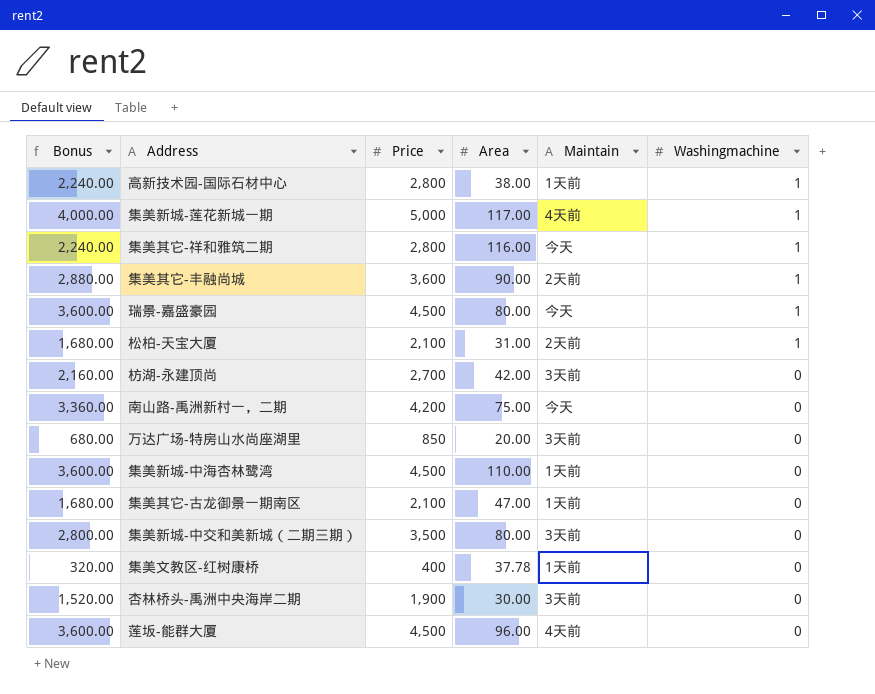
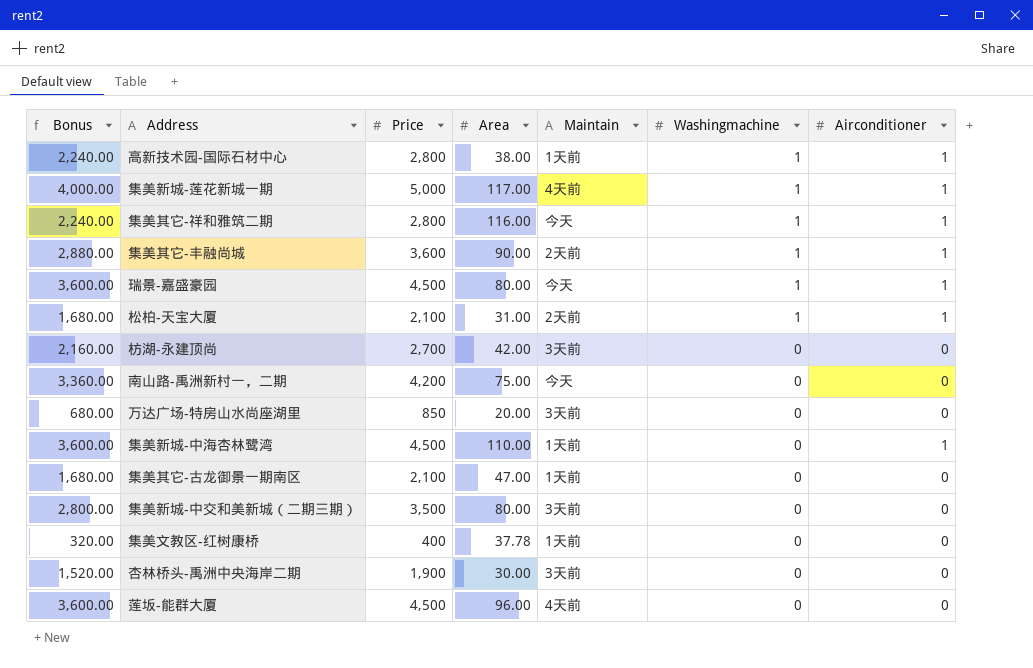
column Airconditioner | position: none -> 7

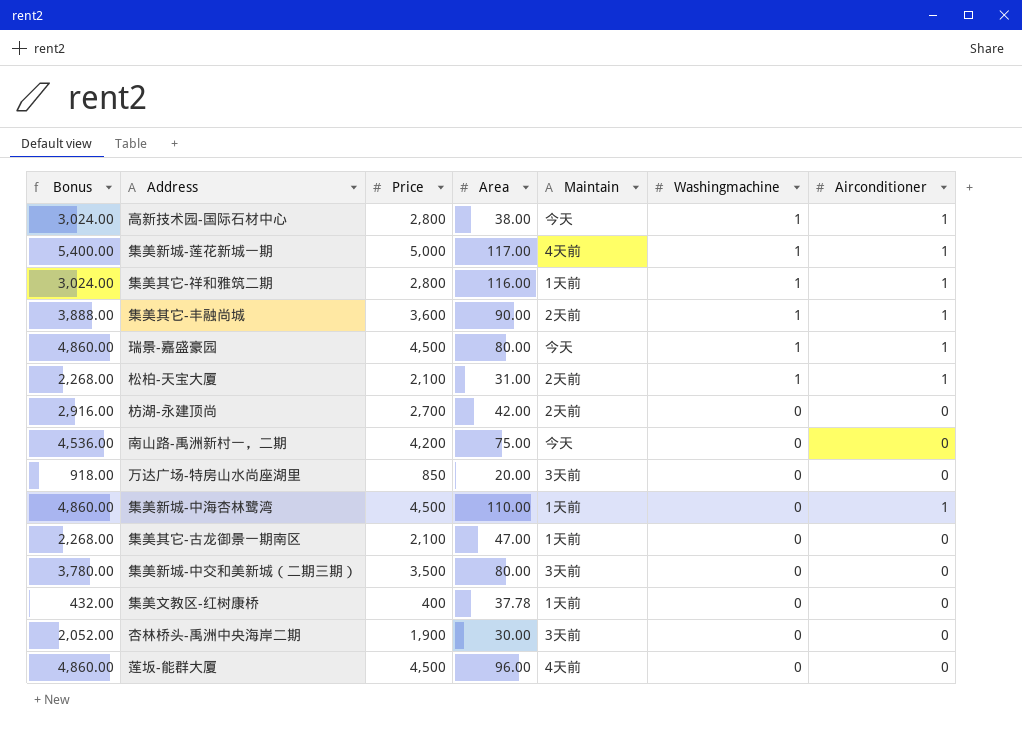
column Bonus | formula: [Price] * 0.8 -> [Price] * 1.08
高新技术园-国际石材中心 | Maintain: 1天前 -> 今天
集美其它-祥和雅筑二期 | Maintain: 今天 -> 1天前
枋湖-永建顶尚 | Maintain: 3天前 -> 2天前

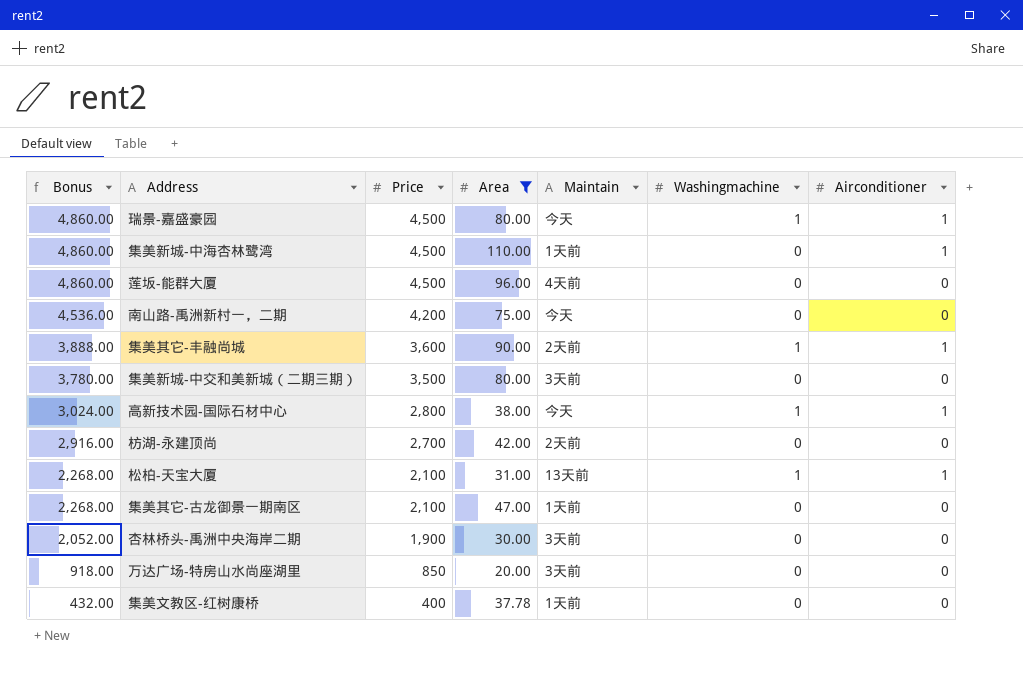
filter: none -> Area <= 110.00
row order: Washingmachine descending -> Bonus descending
松柏-天宝大厦 | Maintain: 2天前 -> 13天前

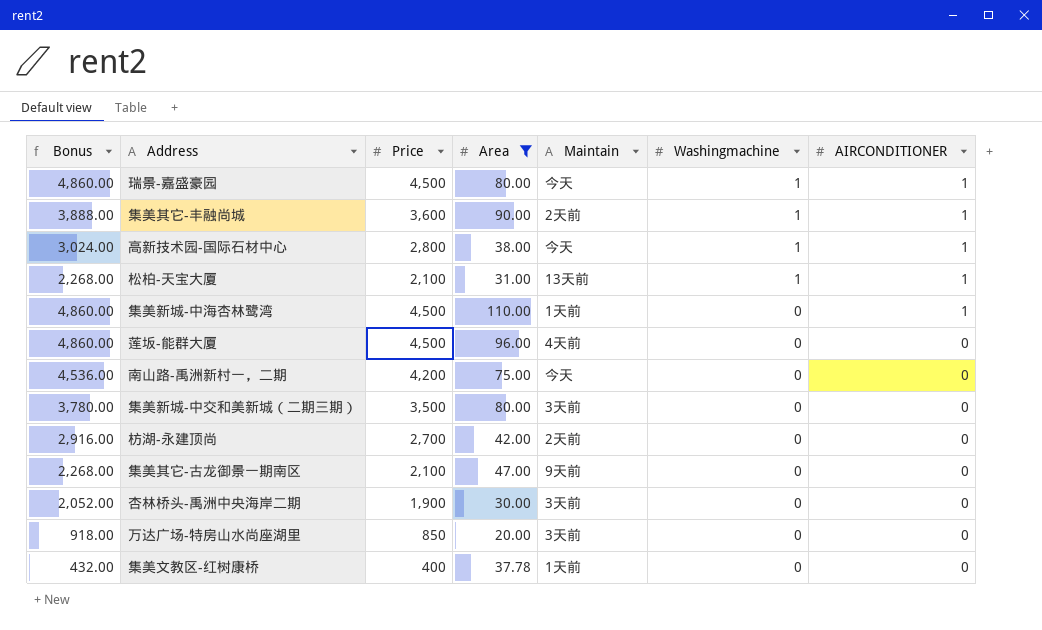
row order: Bonus descending -> Washingmachine descending
column name: Airconditioner -> AIRCONDITIONER
集美其它-古龙御景一期南区 | Maintain: 1天前 -> 9天前

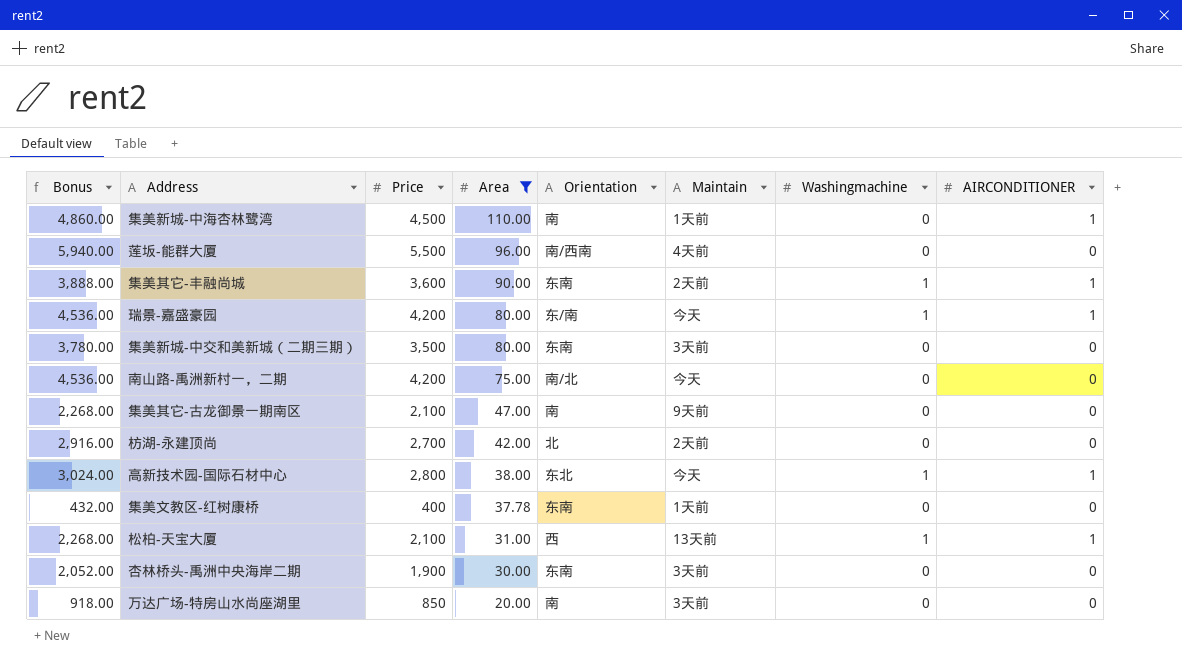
row order: Washingmachine descending -> Area descending
column Orientation | position: none -> 5
莲坂-能群大厦 | Bonus: 4,860.00 -> 5,940.00
莲坂-能群大厦 | Price: 4,500 -> 5,500
瑞景-嘉盛豪园 | Bonus: 4,860.00 -> 4,536.00
瑞景-嘉盛豪园 | Price: 4,500 -> 4,200

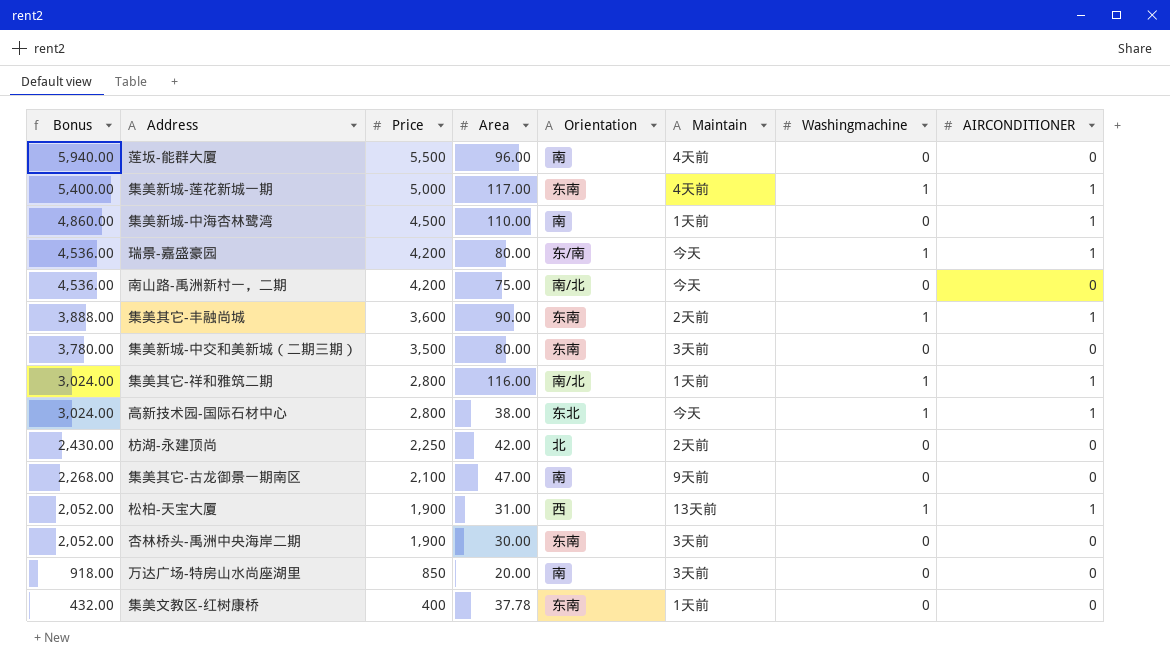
filter: Area <= 110.00 -> none
row order: Area descending -> Bonus descending
莲坂-能群大厦 | Orientation: 南/西南 -> 南
枋湖-永建顶尚 | Bonus: 2,916.00 -> 2,430.00
枋湖-永建顶尚 | Price: 2,700 -> 2,250
松柏-天宝大厦 | Bonus: 2,268.00 -> 2,052.00
松柏-天宝大厦 | Price: 2,100 -> 1,900

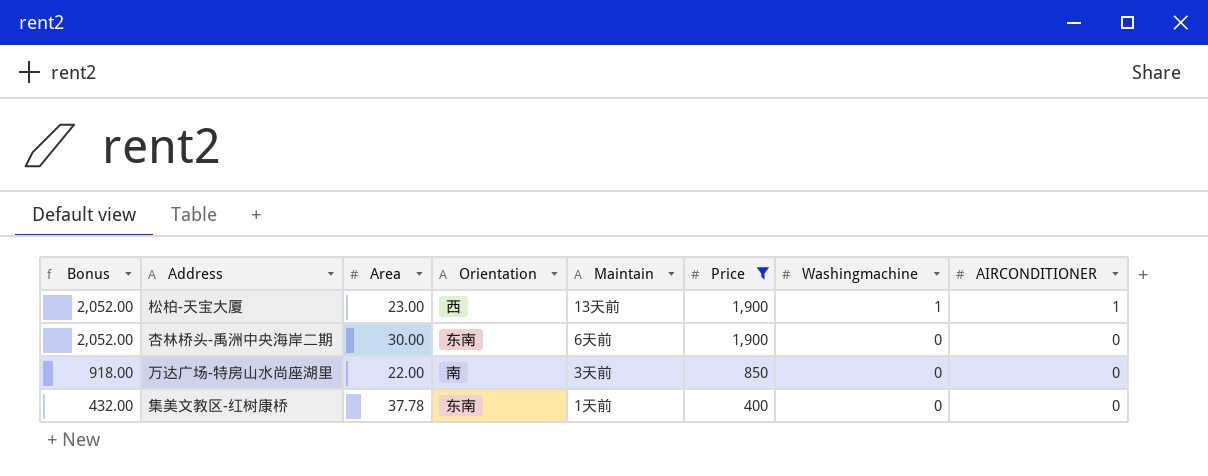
filter: none -> Price <= 1,900
column Price | position: 3 -> 6
松柏-天宝大厦 | Area: 31.00 -> 23.00
杏林桥头-禹洲中央海岸二期 | Maintain: 3天前 -> 6天前
万达广场-特房山水尚座湖里 | Area: 20.00 -> 22.00

